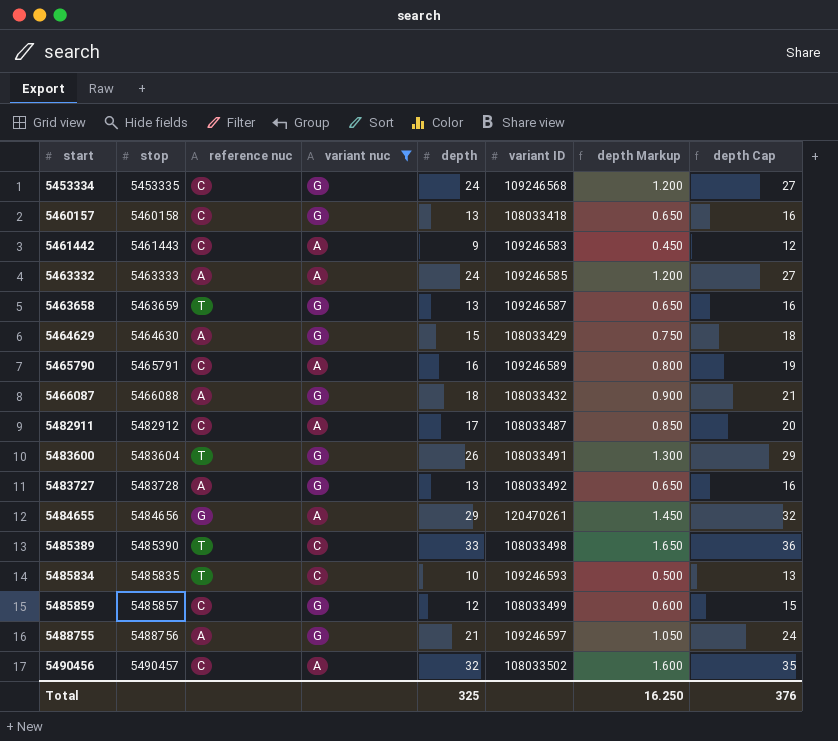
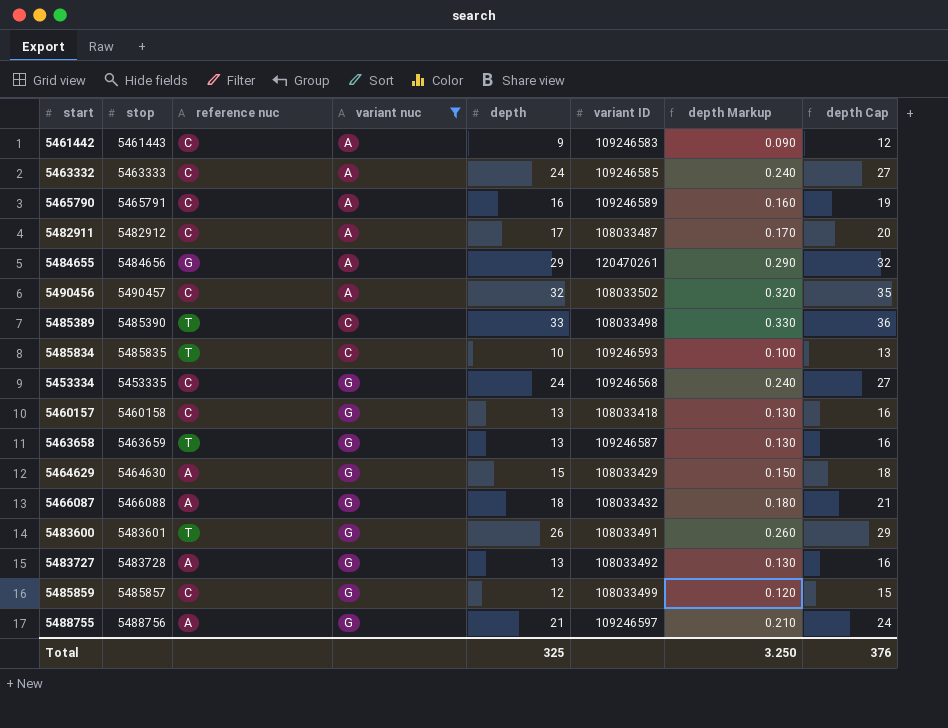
row order: start ascending -> variant nuc ascending
column depth Markup | formula: [depth] * 0.05 -> [depth] * 0.01
5463332 | reference nuc: A -> C
5483600 | stop: 5483604 -> 5483601
Total | depth Markup: 16.250 -> 3.250

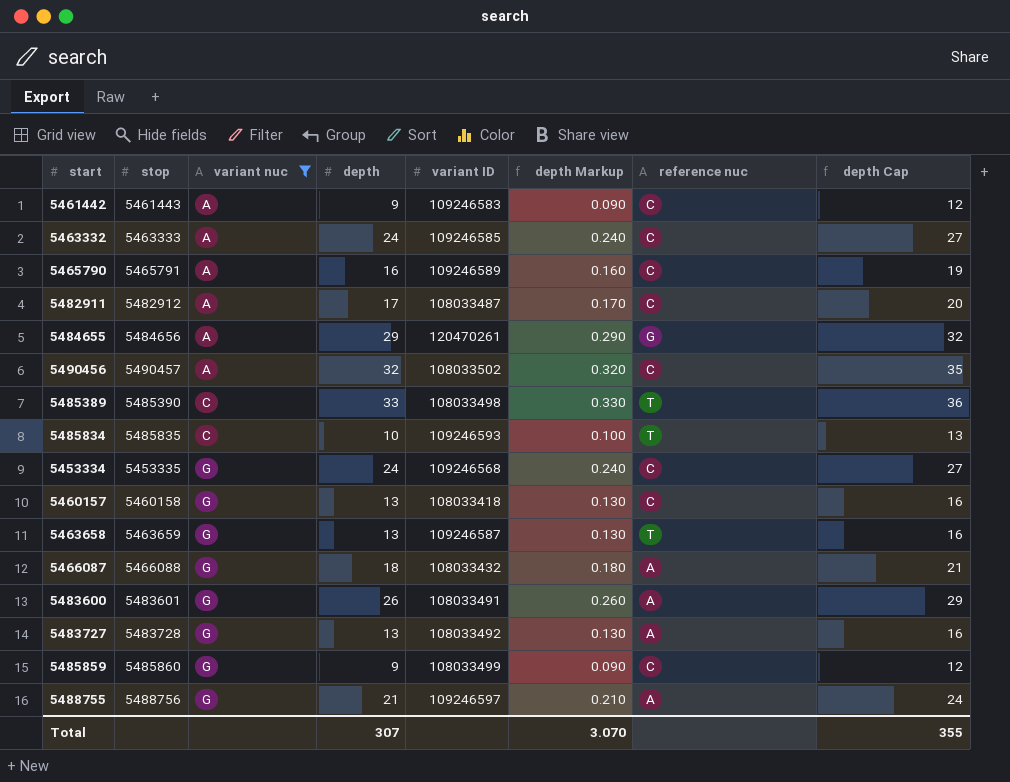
column reference nuc | position: 3 -> 7
row 5464629: 5464630 | A | G | 15 | 108033429 | 0.150 | 18 -> none
5483600 | reference nuc: T -> A
5485859 | stop: 5485857 -> 5485860
5485859 | depth: 12 -> 9
5485859 | depth Markup: 0.120 -> 0.090
5485859 | depth Cap: 15 -> 12
Total | depth: 325 -> 307
Total | depth Markup: 3.250 -> 3.070
Total | depth Cap: 376 -> 355

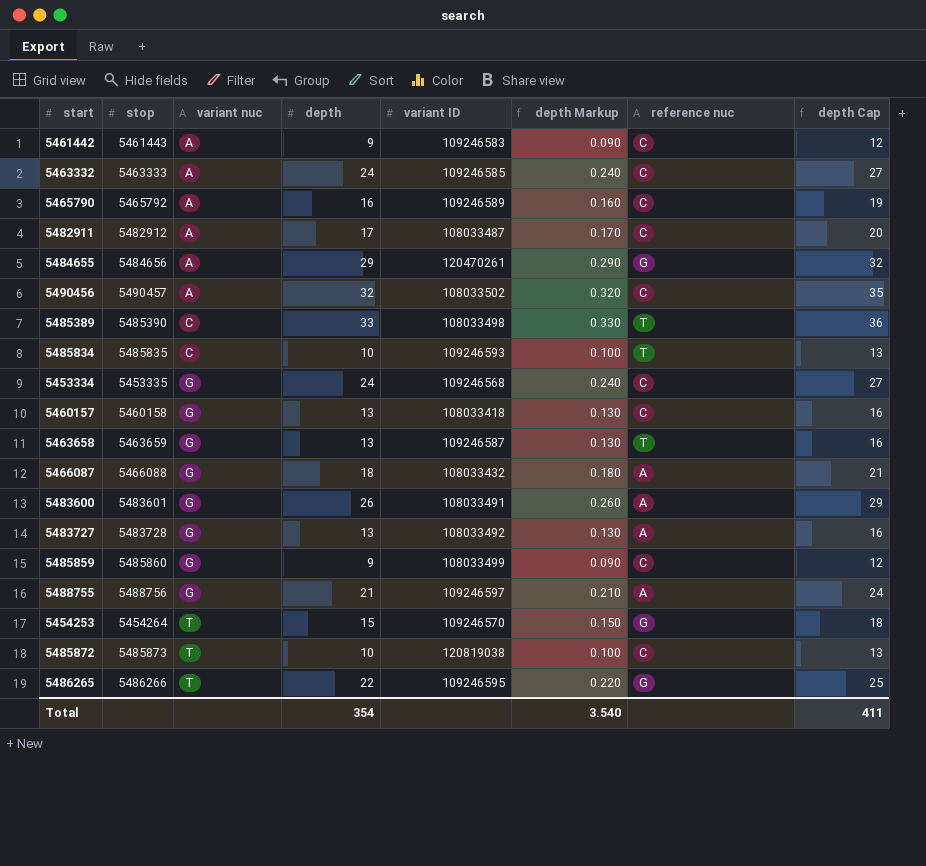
filter: variant nuc != T -> none
5465790 | stop: 5465791 -> 5465792
Total | depth: 307 -> 354
Total | depth Markup: 3.070 -> 3.540
Total | depth Cap: 355 -> 411

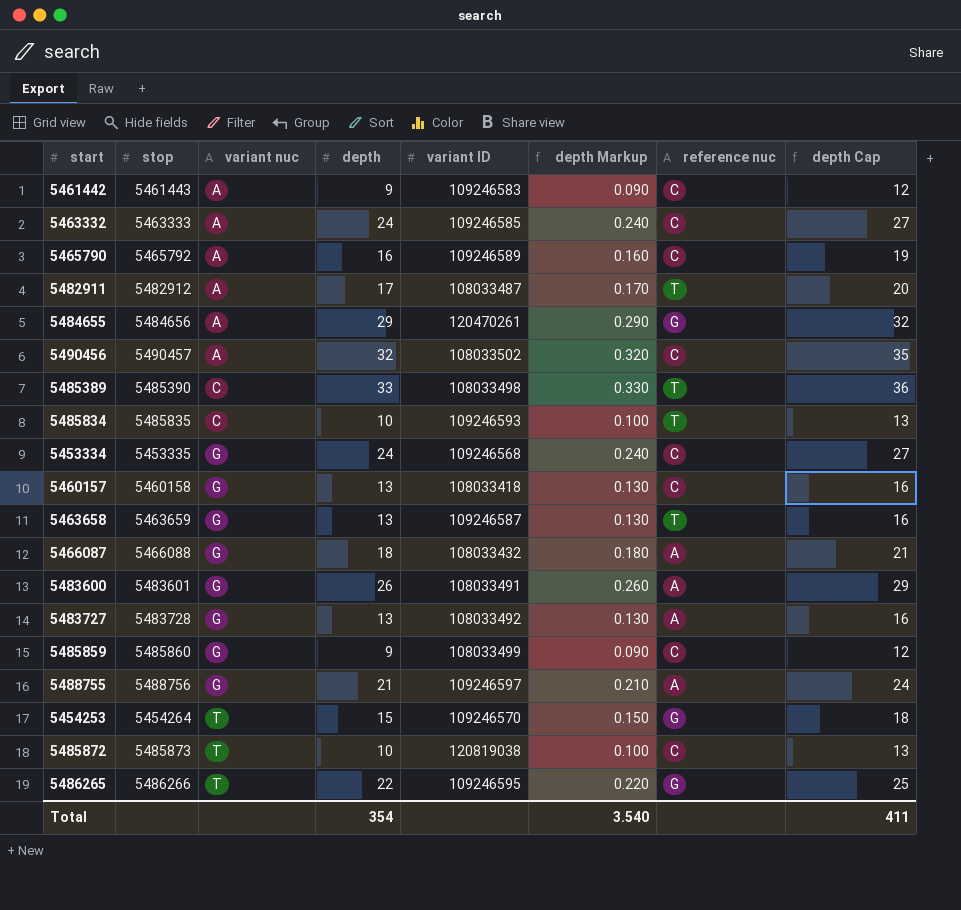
5482911 | reference nuc: C -> T

